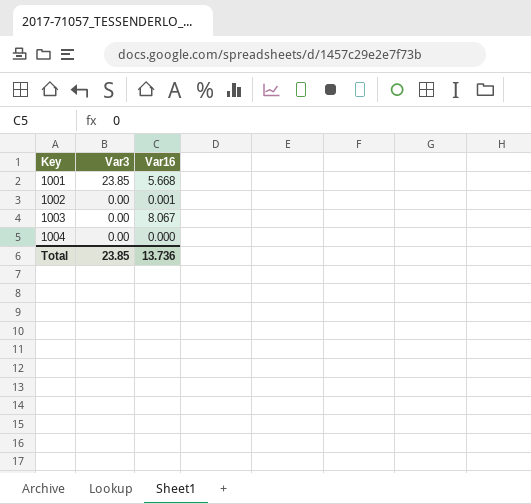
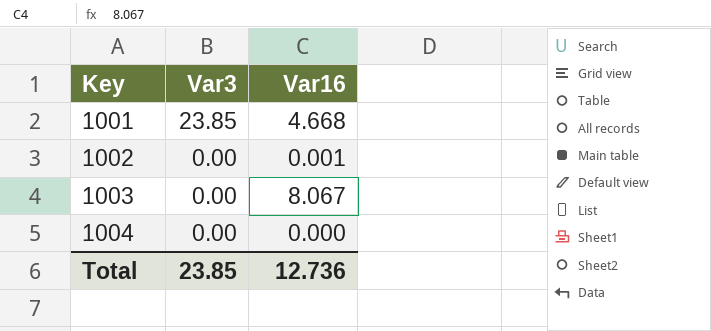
1001 | Var16: 5.668 -> 4.668
Total | Var16: 13.736 -> 12.736

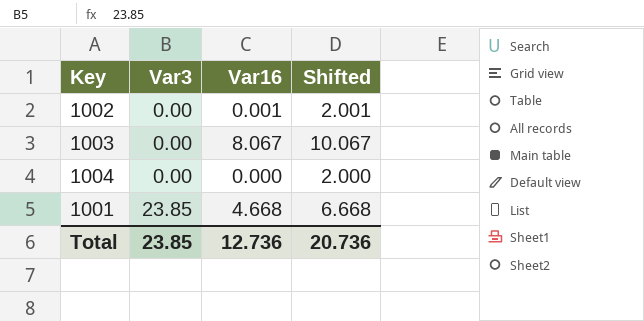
row order: Key ascending -> Var3 ascending
column Shifted | formula: none -> [Var16] + 2

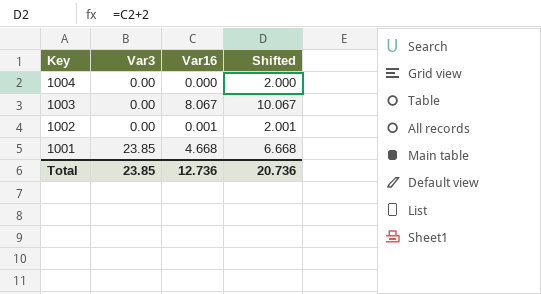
row order: Var3 ascending -> Key descending

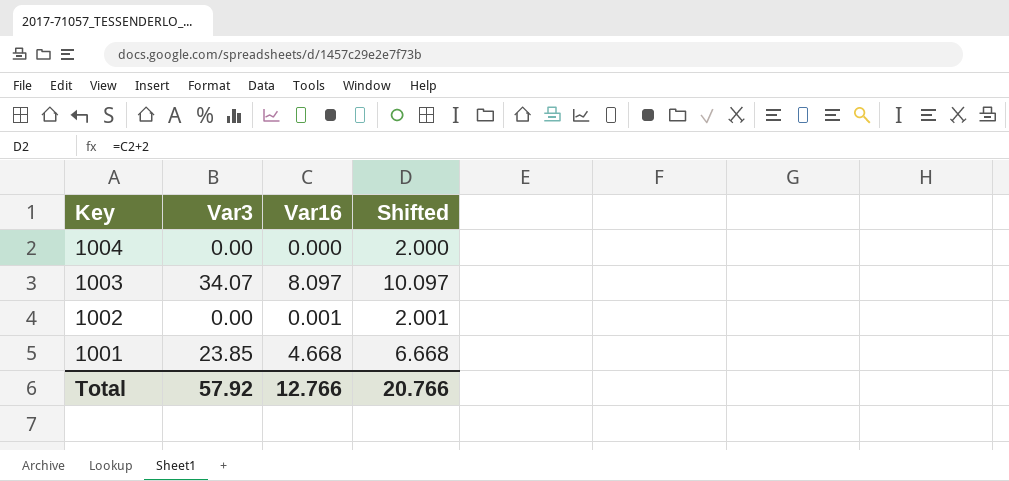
1003 | Var3: 0.00 -> 34.07
1003 | Var16: 8.067 -> 8.097
1003 | Shifted: 10.067 -> 10.097
Total | Var3: 23.85 -> 57.92
Total | Var16: 12.736 -> 12.766
Total | Shifted: 20.736 -> 20.766

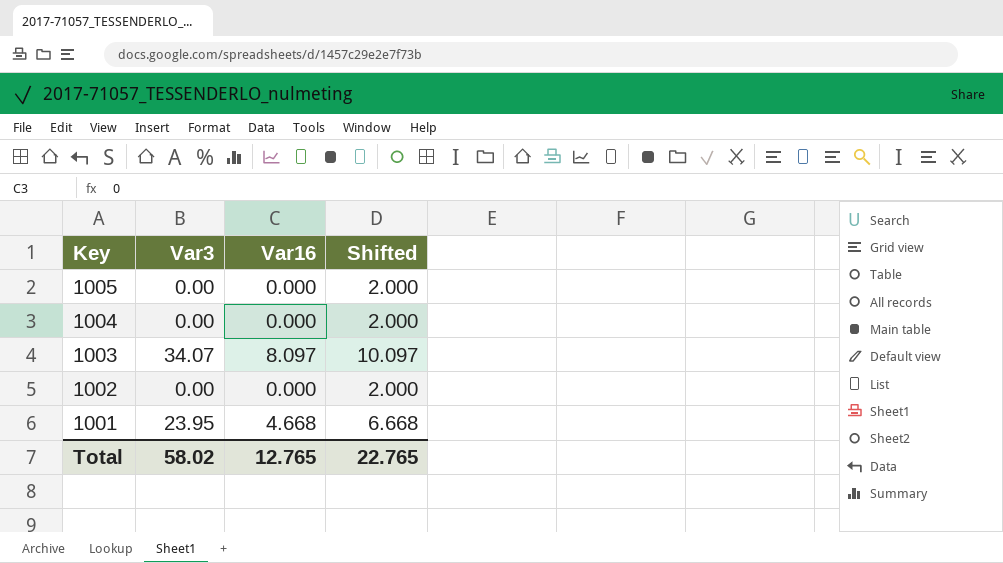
row 1005: none -> 0.00 | 0.000 | 2.000
1002 | Var16: 0.001 -> 0.000
1002 | Shifted: 2.001 -> 2.000
1001 | Var3: 23.85 -> 23.95
Total | Var3: 57.92 -> 58.02
Total | Var16: 12.766 -> 12.765
Total | Shifted: 20.766 -> 22.765

